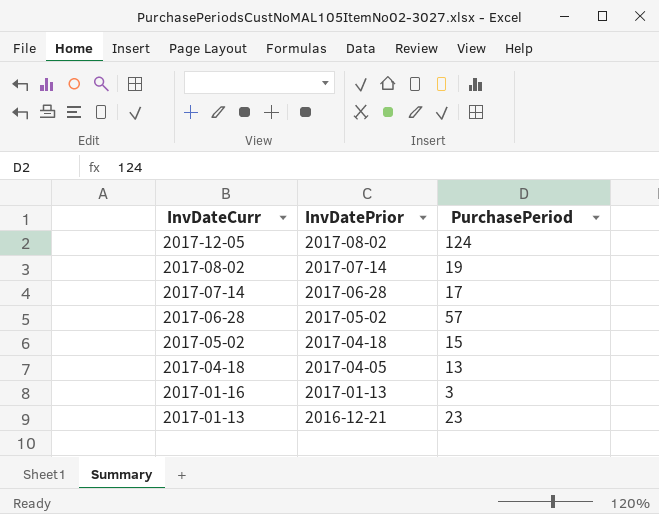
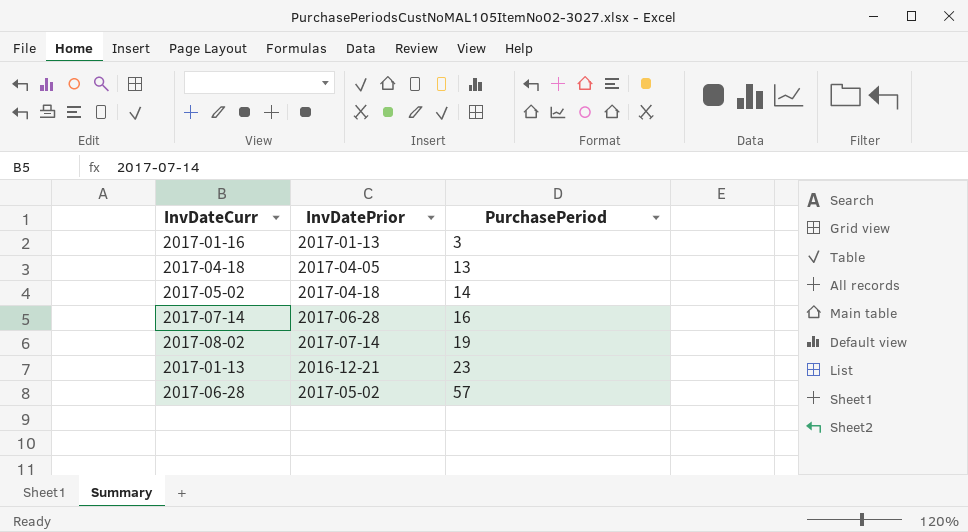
row order: InvDateCurr descending -> PurchasePeriod ascending
row 2017-12-05: 2017-08-02 | 124 -> none
2017-05-02 | PurchasePeriod: 15 -> 14
2017-07-14 | PurchasePeriod: 17 -> 16

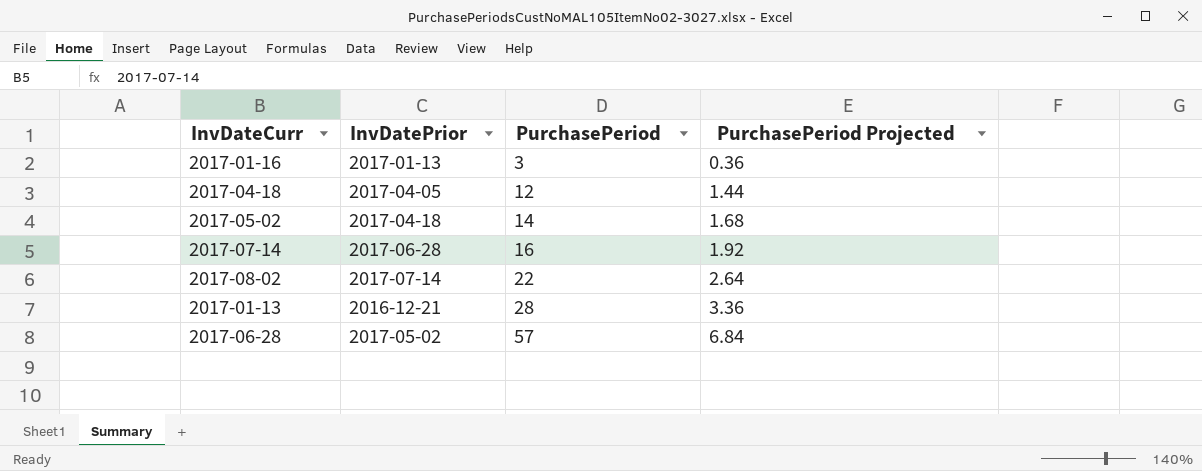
column PurchasePeriod Projected | formula: none -> [PurchasePeriod] * 0.12
2017-04-18 | PurchasePeriod: 13 -> 12
2017-08-02 | PurchasePeriod: 19 -> 22
2017-01-13 | PurchasePeriod: 23 -> 28

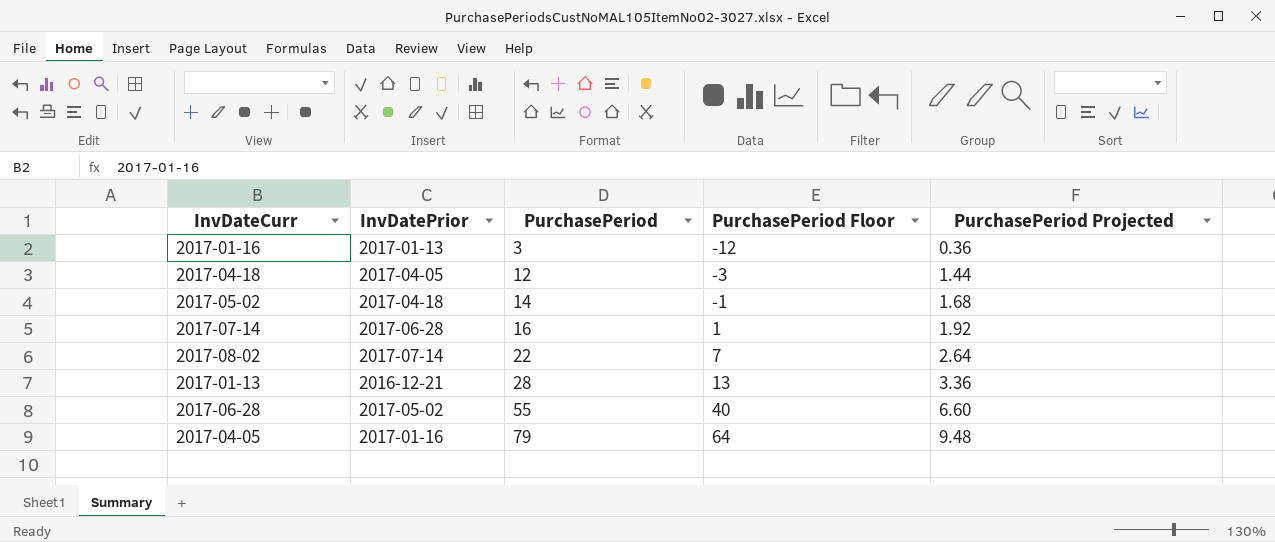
column PurchasePeriod Floor | formula: none -> [PurchasePeriod] - 15
2017-06-28 | PurchasePeriod: 57 -> 55
2017-06-28 | PurchasePeriod Projected: 6.84 -> 6.60
row 2017-04-05: none -> 2017-01-16 | 79 | 64 | 9.48

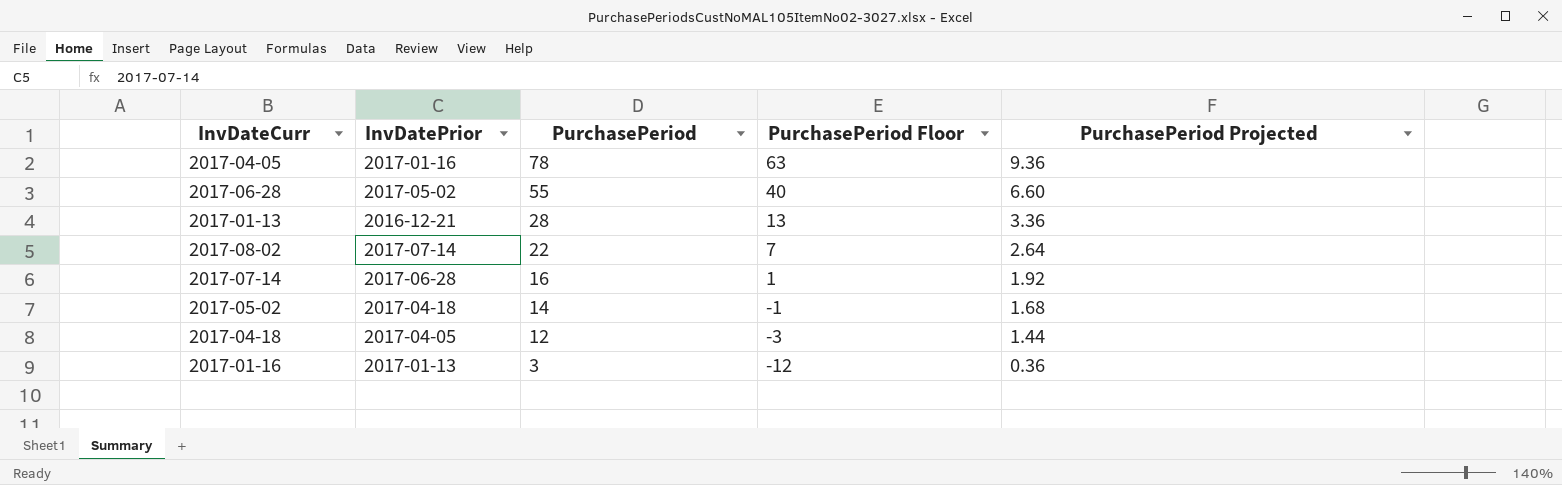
row order: PurchasePeriod ascending -> PurchasePeriod descending
2017-04-05 | PurchasePeriod: 79 -> 78
2017-04-05 | PurchasePeriod Floor: 64 -> 63
2017-04-05 | PurchasePeriod Projected: 9.48 -> 9.36

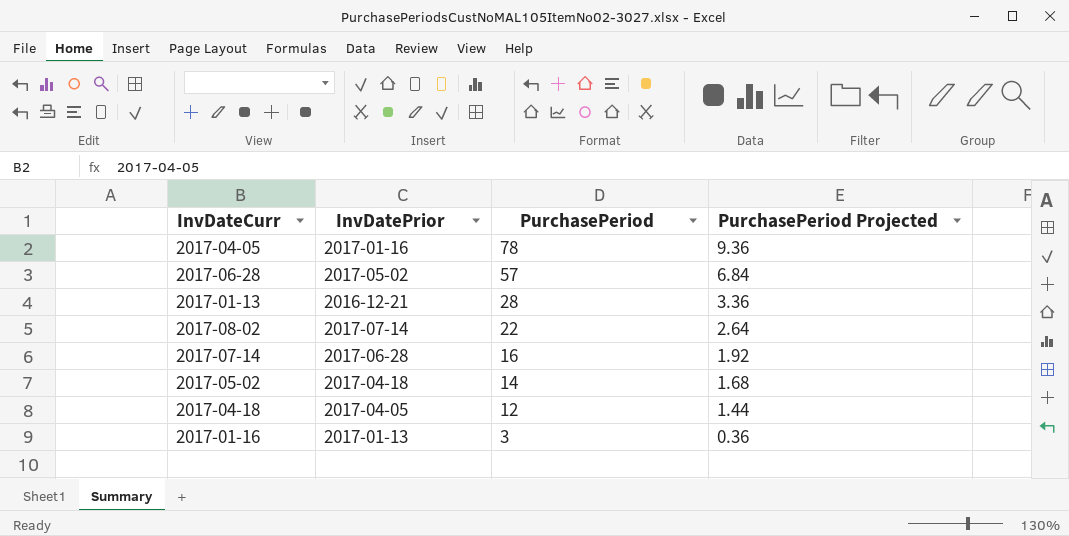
column PurchasePeriod Floor | formula: [PurchasePeriod] - 15 -> none
2017-06-28 | PurchasePeriod: 55 -> 57
2017-06-28 | PurchasePeriod Projected: 6.60 -> 6.84

